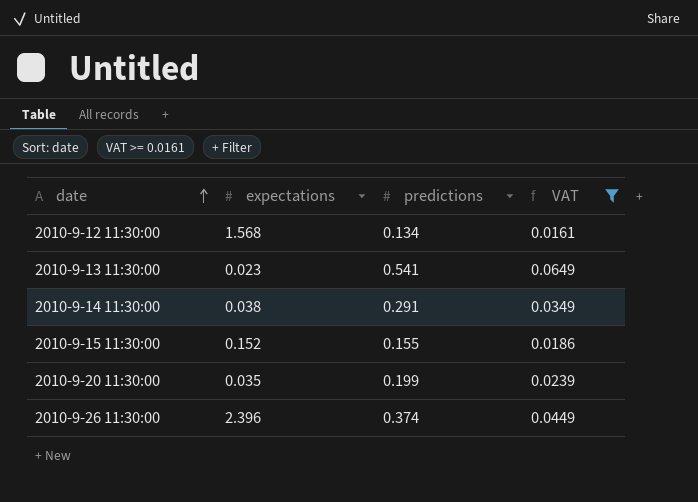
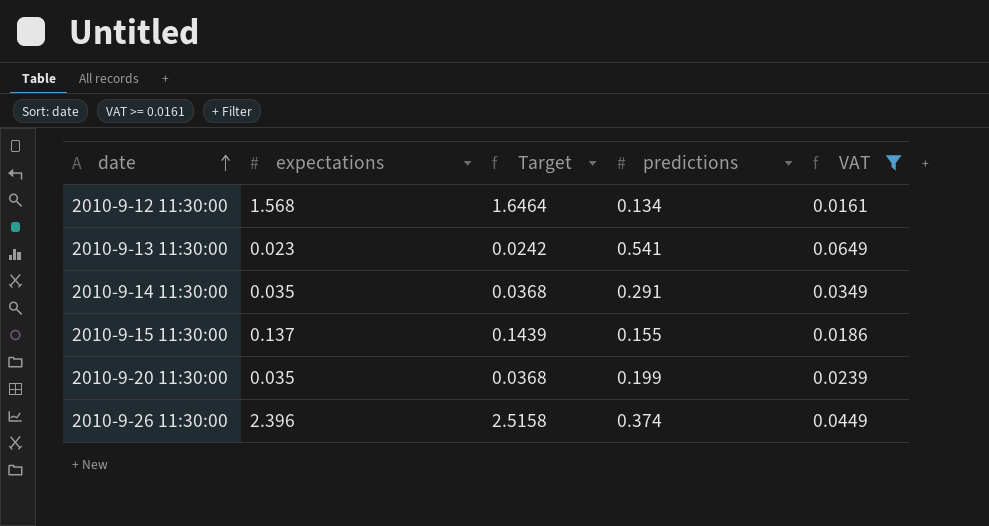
column Target | formula: none -> [expectations] * 1.05
2010-9-14 11:30:00 | expectations: 0.038 -> 0.035
2010-9-15 11:30:00 | expectations: 0.152 -> 0.137

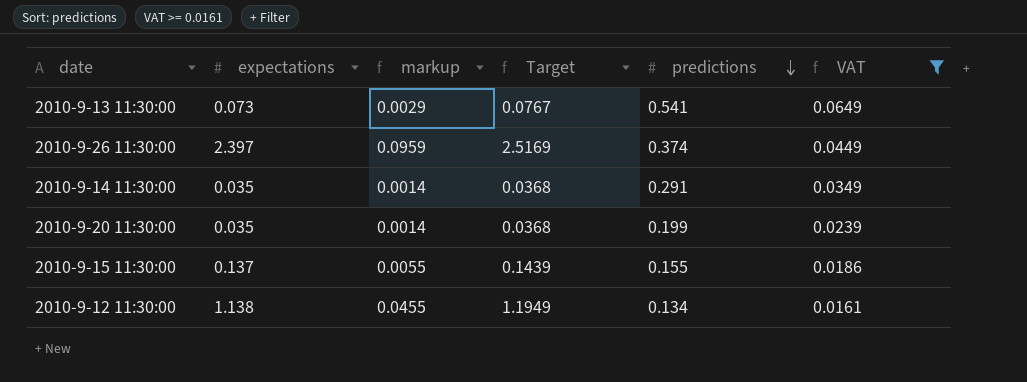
row order: date ascending -> predictions descending
column markup | formula: none -> [expectations] * 0.04
2010-9-13 11:30:00 | expectations: 0.023 -> 0.073
2010-9-13 11:30:00 | Target: 0.0242 -> 0.0767
2010-9-26 11:30:00 | expectations: 2.396 -> 2.397
2010-9-26 11:30:00 | Target: 2.5158 -> 2.5169
2010-9-12 11:30:00 | expectations: 1.568 -> 1.138
2010-9-12 11:30:00 | Target: 1.6464 -> 1.1949

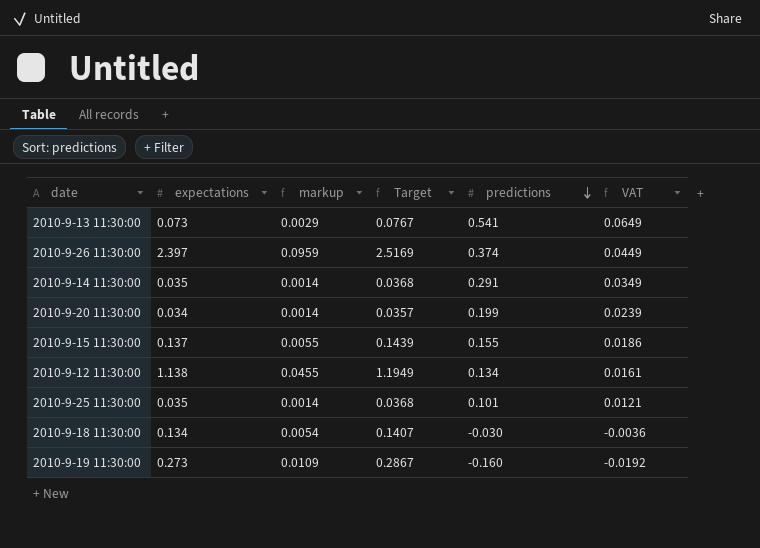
filter: VAT >= 0.0161 -> none
2010-9-20 11:30:00 | expectations: 0.035 -> 0.034
2010-9-20 11:30:00 | Target: 0.0368 -> 0.0357

